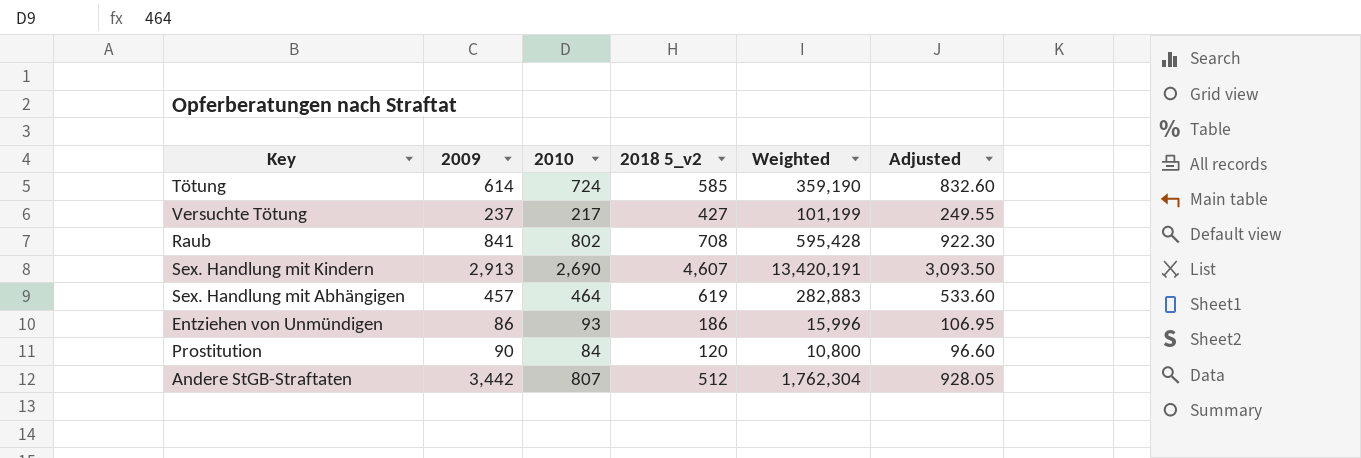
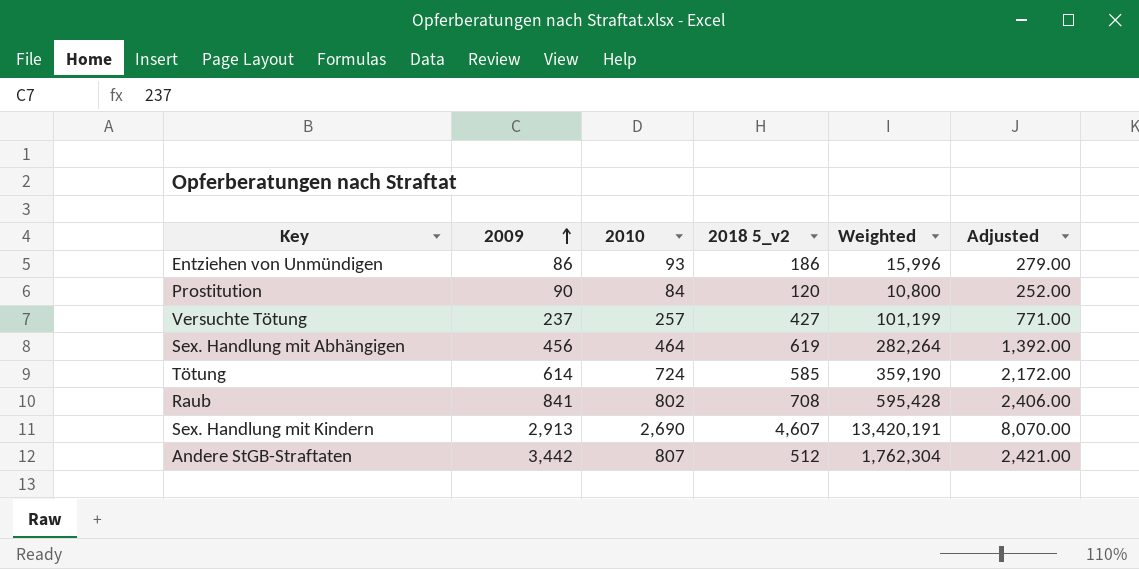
row order: none -> 2009 ascending
column Adjusted | formula: [2010] * 1.15 -> [2010] * 3
Versuchte Tötung | 2010: 217 -> 257
Sex. Handlung mit Abhängigen | 2009: 457 -> 456
Sex. Handlung mit Abhängigen | Weighted: 282,883 -> 282,264

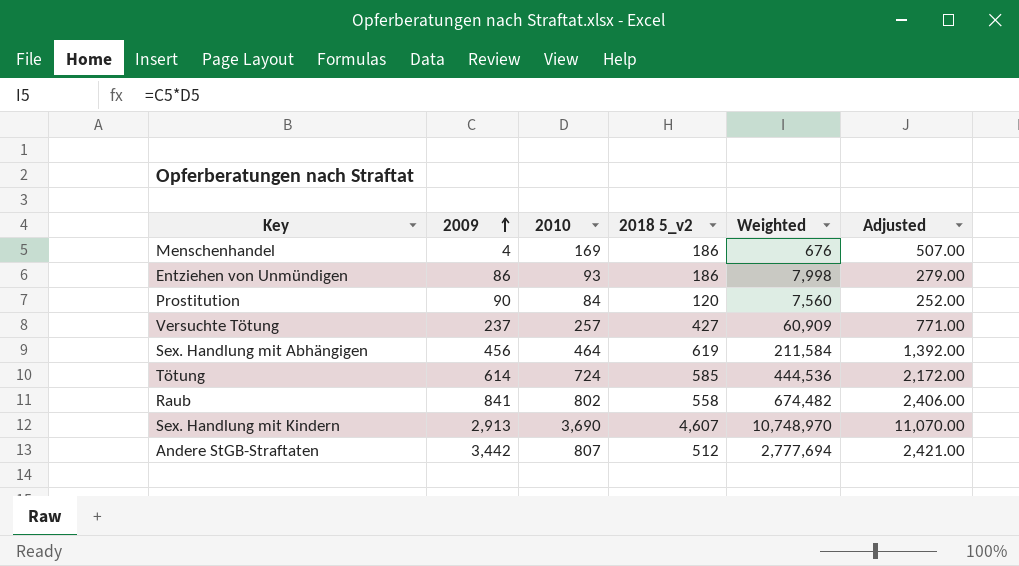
column Weighted | formula: [2009] * [2018 5_v2] -> [2009] * [2010]
row Menschenhandel: none -> 4 | 169 | 186 | 676 | 507.00
Raub | 2018 5_v2: 708 -> 558
Sex. Handlung mit Kindern | 2010: 2,690 -> 3,690
Sex. Handlung mit Kindern | Adjusted: 8,070.00 -> 11,070.00

